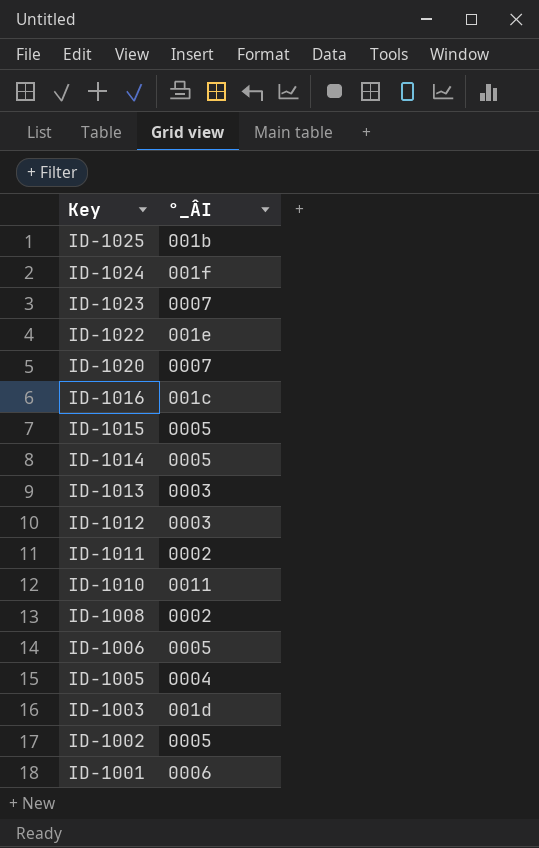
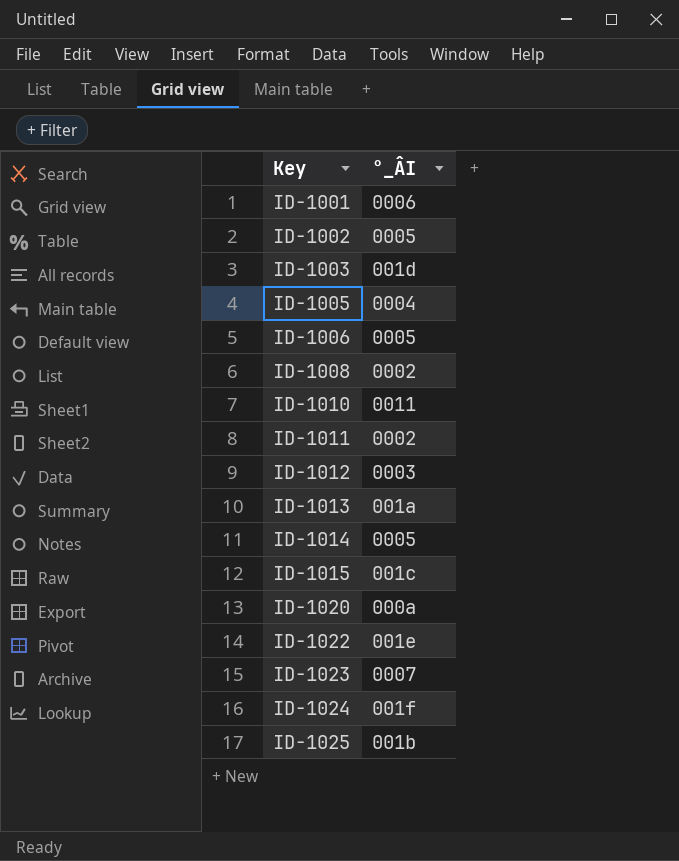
row order: Key descending -> Key ascending
row ID-1016: 001c -> none
ID-1013 | °_ÂI: 0003 -> 001a
ID-1015 | °_ÂI: 0005 -> 001c
ID-1020 | °_ÂI: 0007 -> 000a

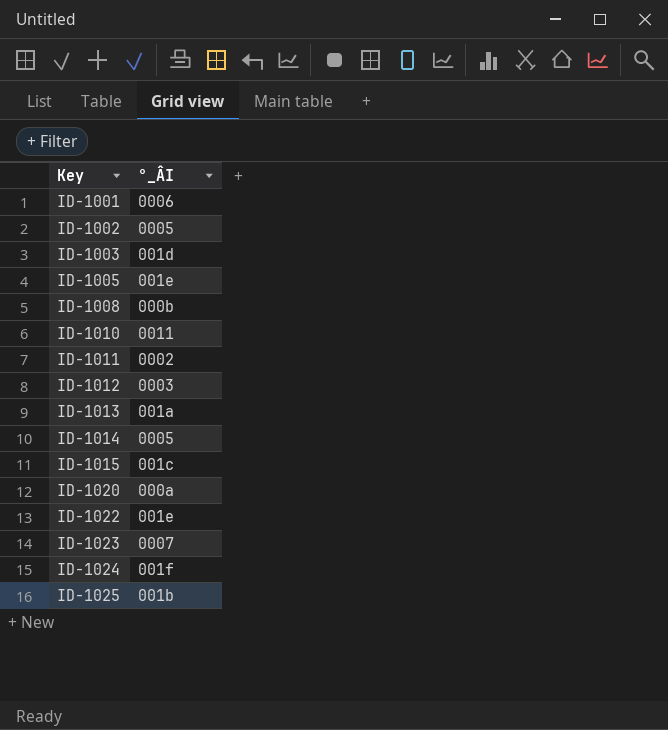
row ID-1006: 0005 -> none
ID-1005 | °_ÂI: 0004 -> 001e
ID-1008 | °_ÂI: 0002 -> 000b

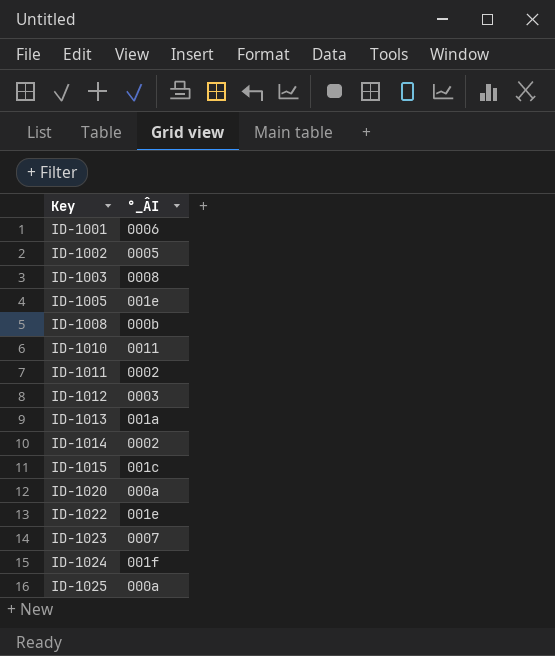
ID-1003 | °_ÂI: 001d -> 0008
ID-1014 | °_ÂI: 0005 -> 0002
ID-1025 | °_ÂI: 001b -> 000a

